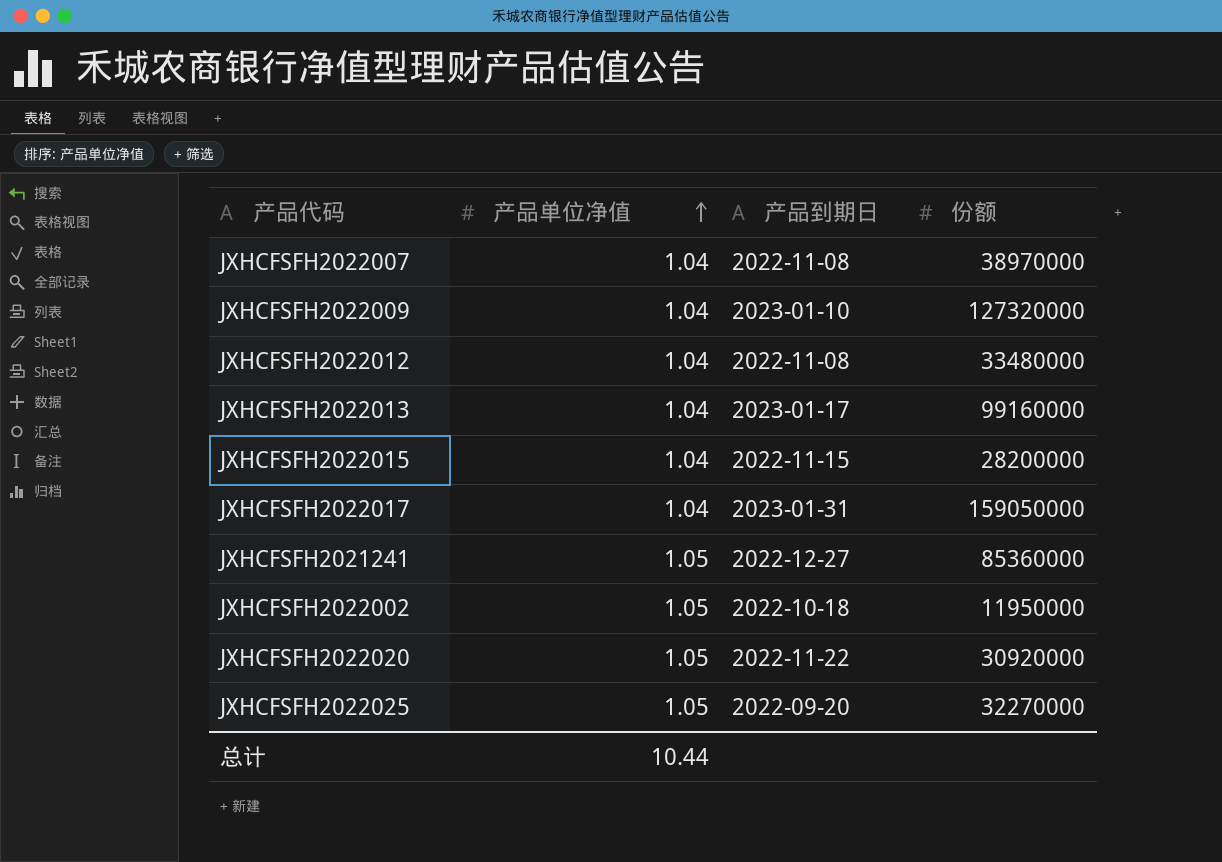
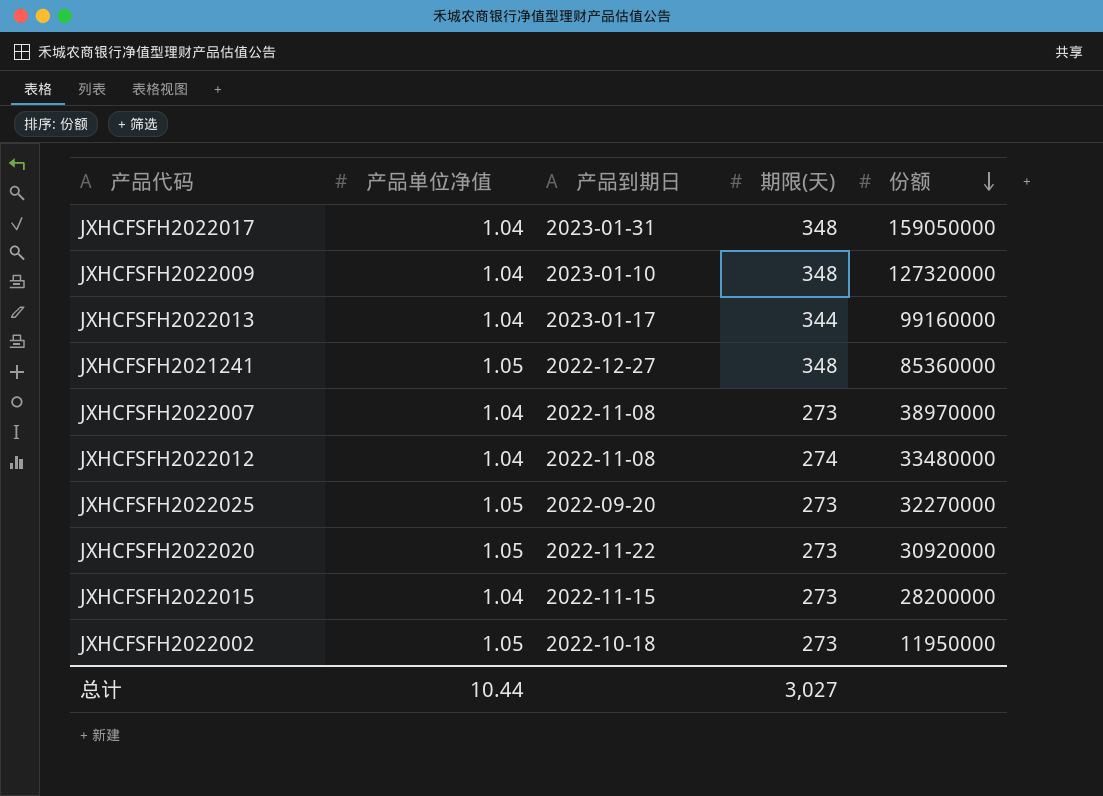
row order: 产品单位净值 ascending -> 份额 descending
column 期限(天) | position: none -> 4

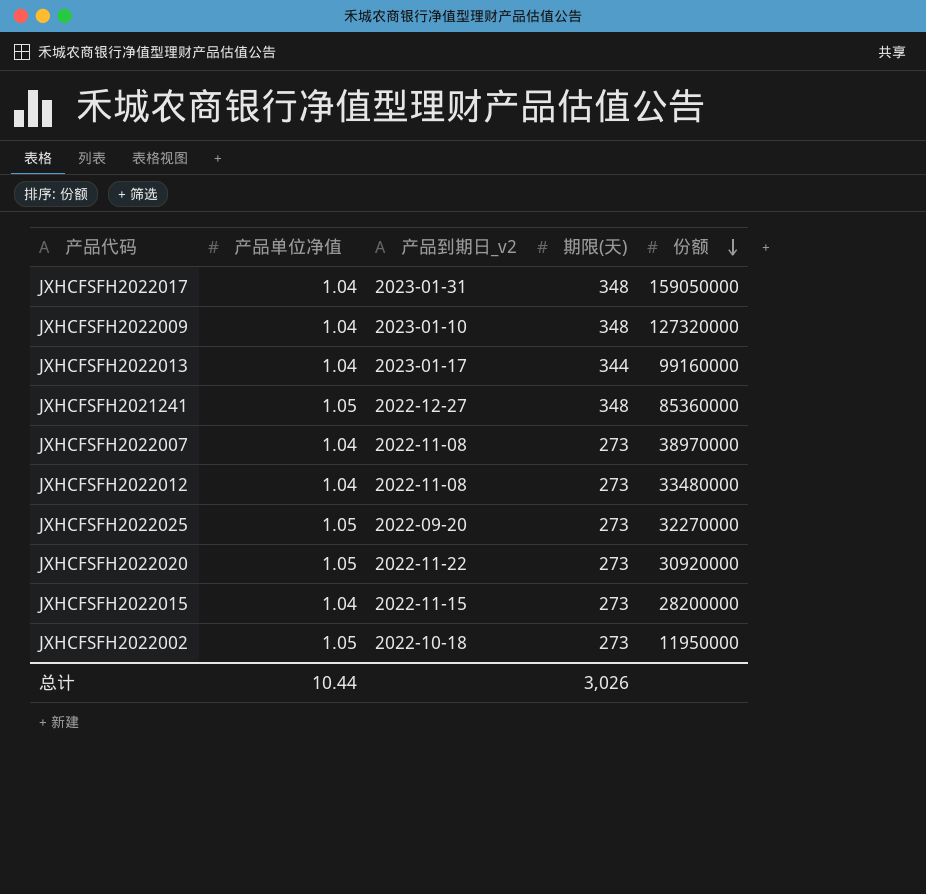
column name: 产品到期日 -> 产品到期日_v2
JXHCFSFH2022012 | 期限(天): 274 -> 273
总计 | 期限(天): 3,027 -> 3,026

